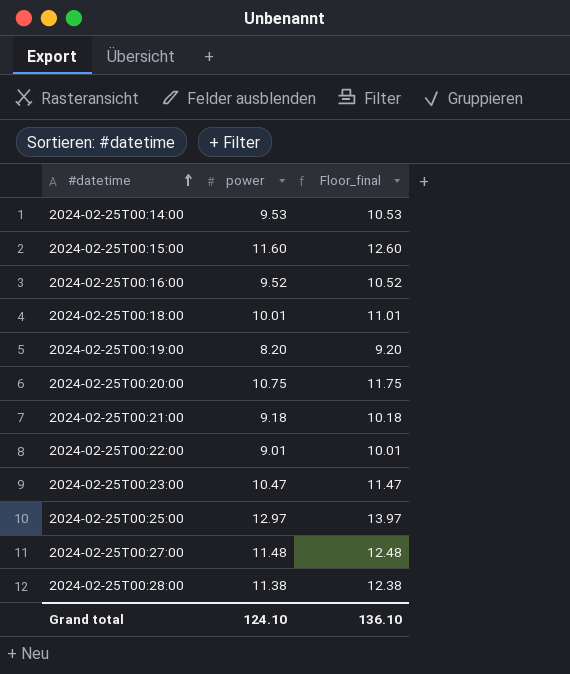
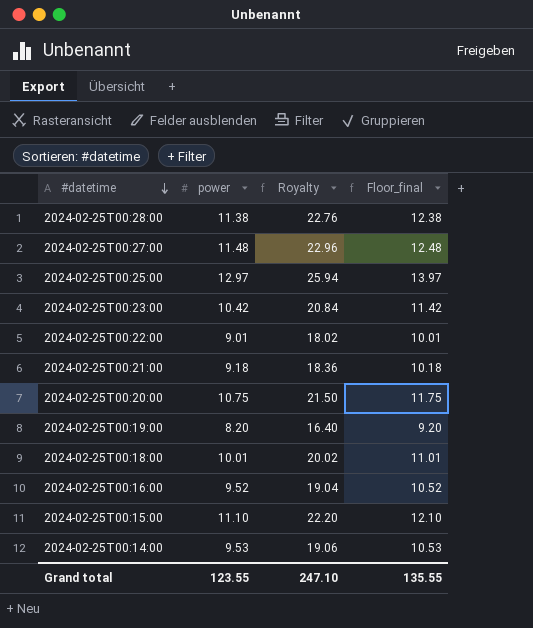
row order: #datetime ascending -> #datetime descending
column Royalty | formula: none -> [power] * 2
2024-02-25T00:23:00 | power: 10.47 -> 10.42
2024-02-25T00:23:00 | Floor_final: 11.47 -> 11.42
2024-02-25T00:15:00 | power: 11.60 -> 11.10
2024-02-25T00:15:00 | Floor_final: 12.60 -> 12.10
Grand total | power: 124.10 -> 123.55
Grand total | Floor_final: 136.10 -> 135.55

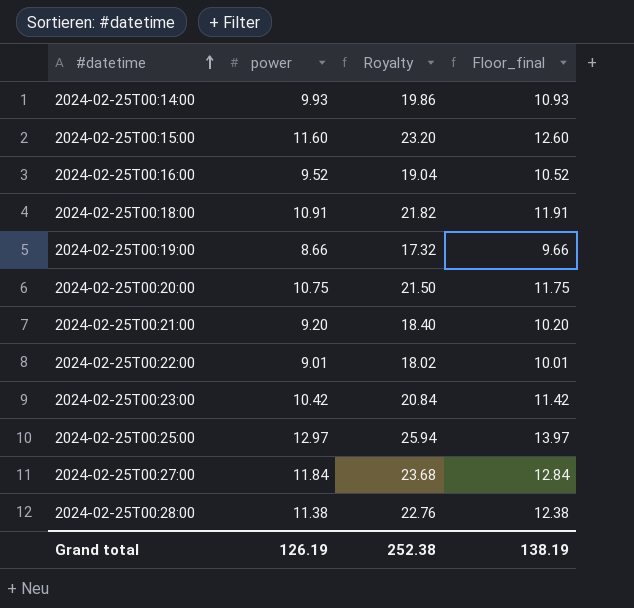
row order: #datetime descending -> #datetime ascending
2024-02-25T00:14:00 | power: 9.53 -> 9.93
2024-02-25T00:14:00 | Royalty: 19.06 -> 19.86
2024-02-25T00:14:00 | Floor_final: 10.53 -> 10.93
2024-02-25T00:15:00 | power: 11.10 -> 11.60
2024-02-25T00:15:00 | Royalty: 22.20 -> 23.20
2024-02-25T00:15:00 | Floor_final: 12.10 -> 12.60
2024-02-25T00:18:00 | power: 10.01 -> 10.91
2024-02-25T00:18:00 | Royalty: 20.02 -> 21.82
2024-02-25T00:18:00 | Floor_final: 11.01 -> 11.91
2024-02-25T00:19:00 | power: 8.20 -> 8.66
2024-02-25T00:19:00 | Royalty: 16.40 -> 17.32
2024-02-25T00:19:00 | Floor_final: 9.20 -> 9.66
2024-02-25T00:21:00 | power: 9.18 -> 9.20
2024-02-25T00:21:00 | Royalty: 18.36 -> 18.40
2024-02-25T00:21:00 | Floor_final: 10.18 -> 10.20
2024-02-25T00:27:00 | power: 11.48 -> 11.84
2024-02-25T00:27:00 | Royalty: 22.96 -> 23.68
2024-02-25T00:27:00 | Floor_final: 12.48 -> 12.84
Grand total | power: 123.55 -> 126.19
Grand total | Royalty: 247.10 -> 252.38
Grand total | Floor_final: 135.55 -> 138.19

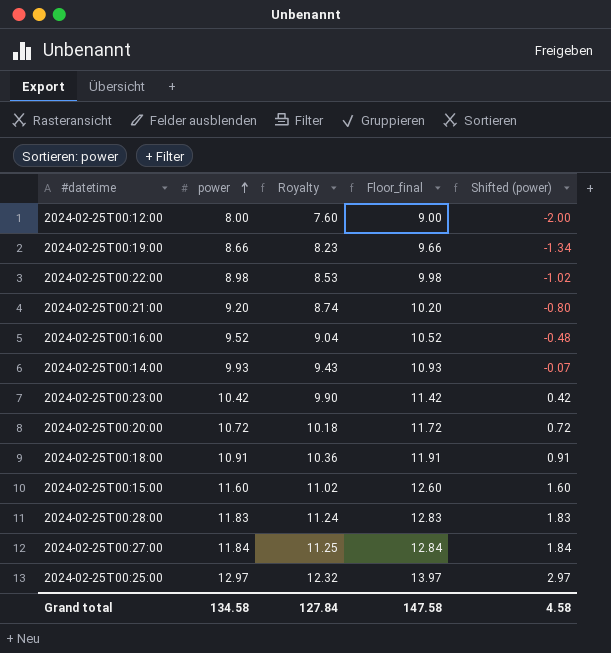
row order: #datetime ascending -> power ascending
column Royalty | formula: [power] * 2 -> [power] * 0.95
column Shifted (power) | formula: none -> [power] - 10
row 2024-02-25T00:12:00: none -> 8.00 | 7.60 | 9.00 | -2.00
2024-02-25T00:22:00 | power: 9.01 -> 8.98
2024-02-25T00:22:00 | Floor_final: 10.01 -> 9.98
2024-02-25T00:20:00 | power: 10.75 -> 10.72
2024-02-25T00:20:00 | Floor_final: 11.75 -> 11.72
2024-02-25T00:28:00 | power: 11.38 -> 11.83
2024-02-25T00:28:00 | Floor_final: 12.38 -> 12.83
Grand total | power: 126.19 -> 134.58
Grand total | Royalty: 252.38 -> 127.84
Grand total | Floor_final: 138.19 -> 147.58

